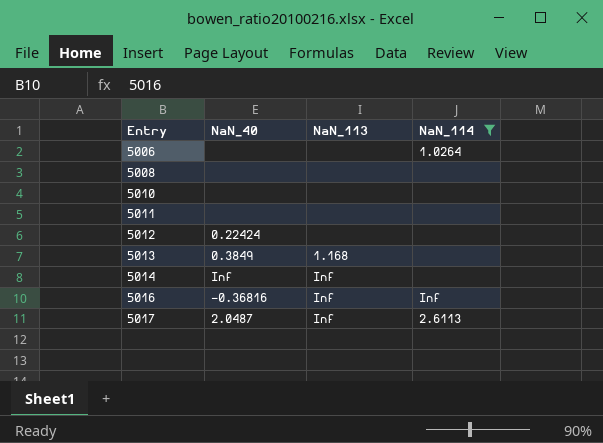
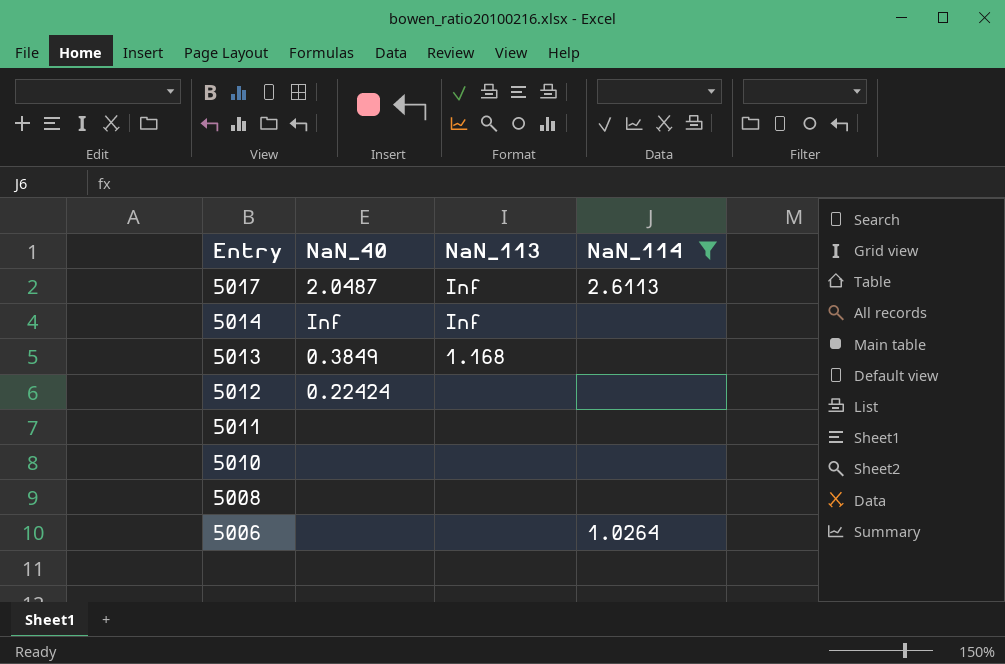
row order: Entry ascending -> Entry descending
row 5016: -0.36816 | Inf | Inf -> none

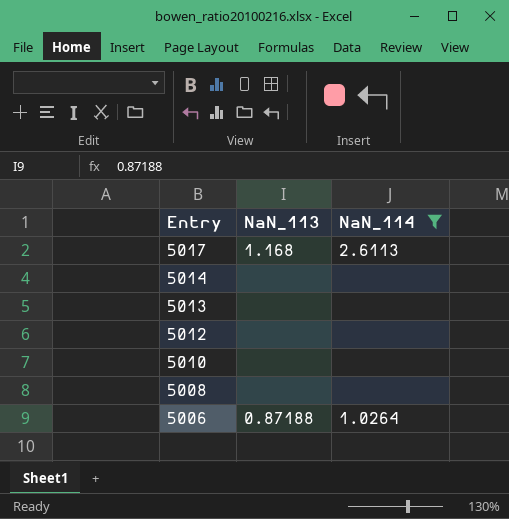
column NaN_40 | position: 2 -> none
row 5011: none | none | none -> none
5017 | NaN_113: Inf -> 1.168
5014 | NaN_113: Inf -> none
5013 | NaN_113: 1.168 -> none
5006 | NaN_113: none -> 0.87188

